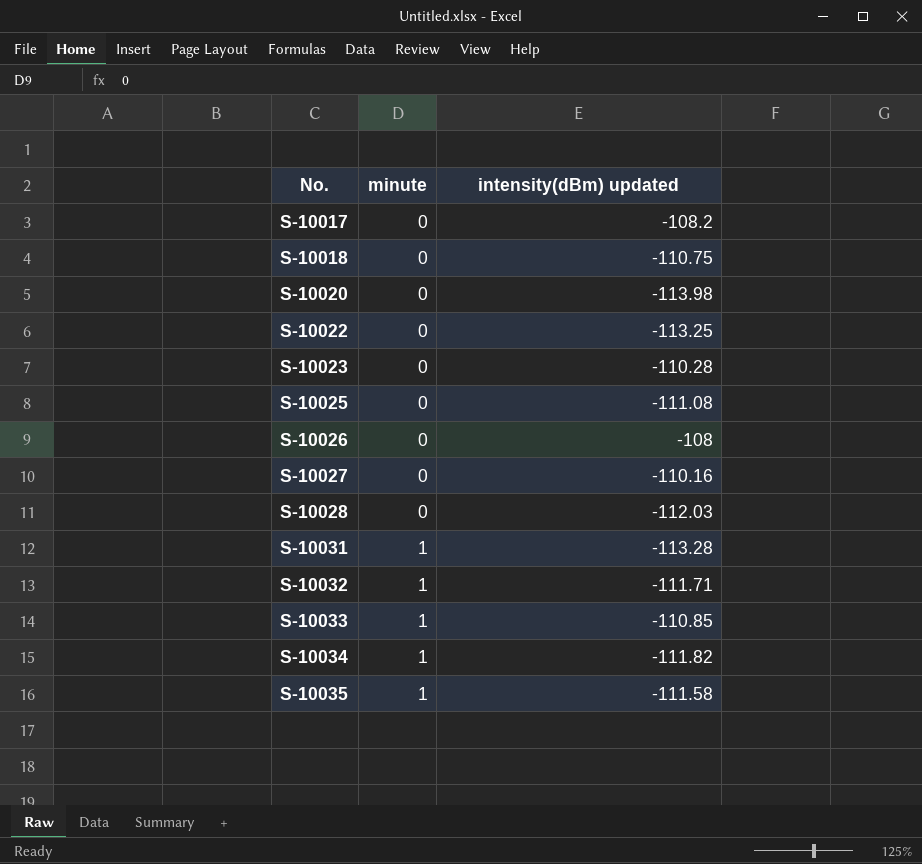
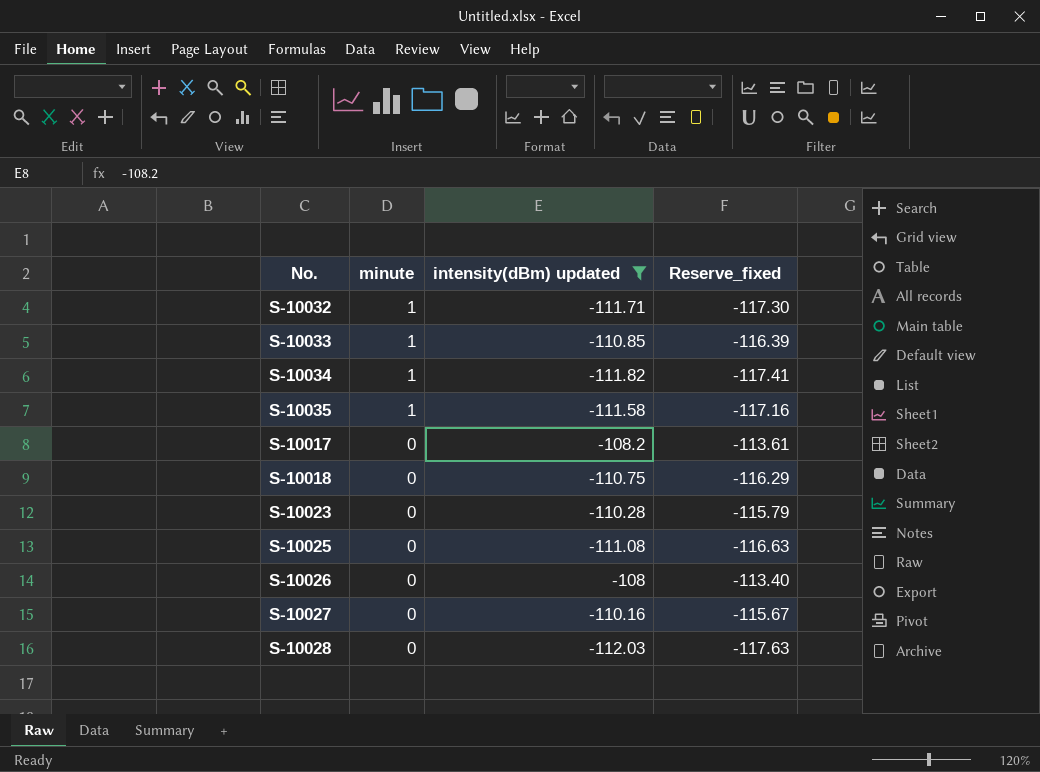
filter: none -> intensity(dBm) updated >= -112.03
row order: No. ascending -> minute descending
column Reserve_fixed | formula: none -> [intensity(dBm) updated] * 1.05

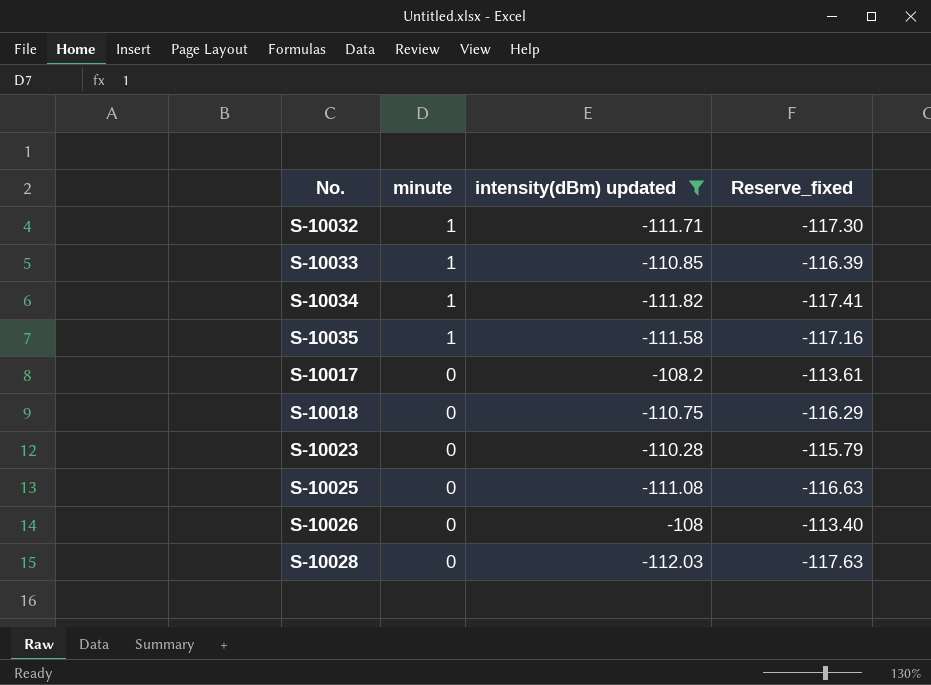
row S-10027: 0 | -110.16 | -115.67 -> none

